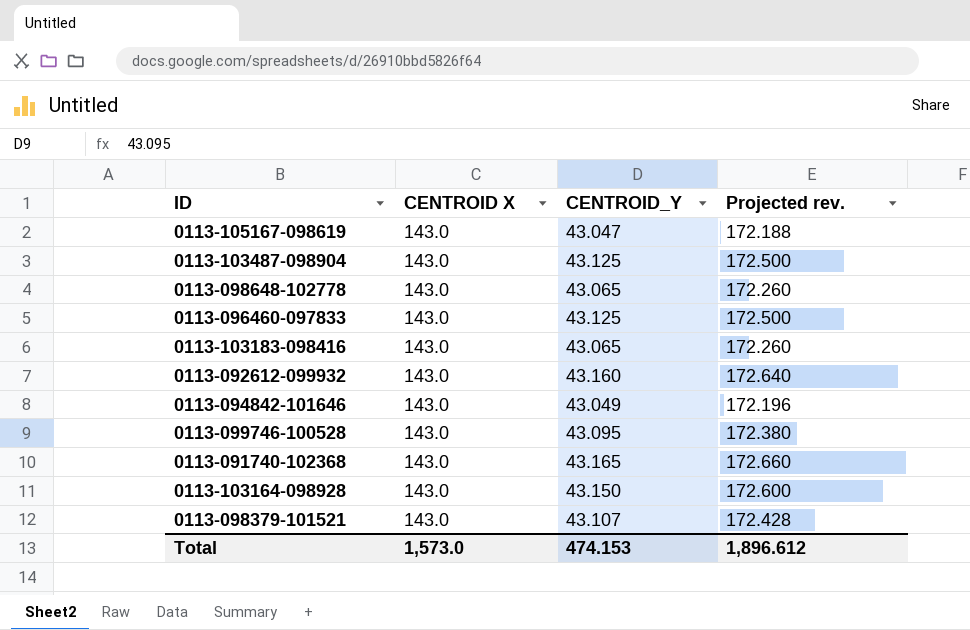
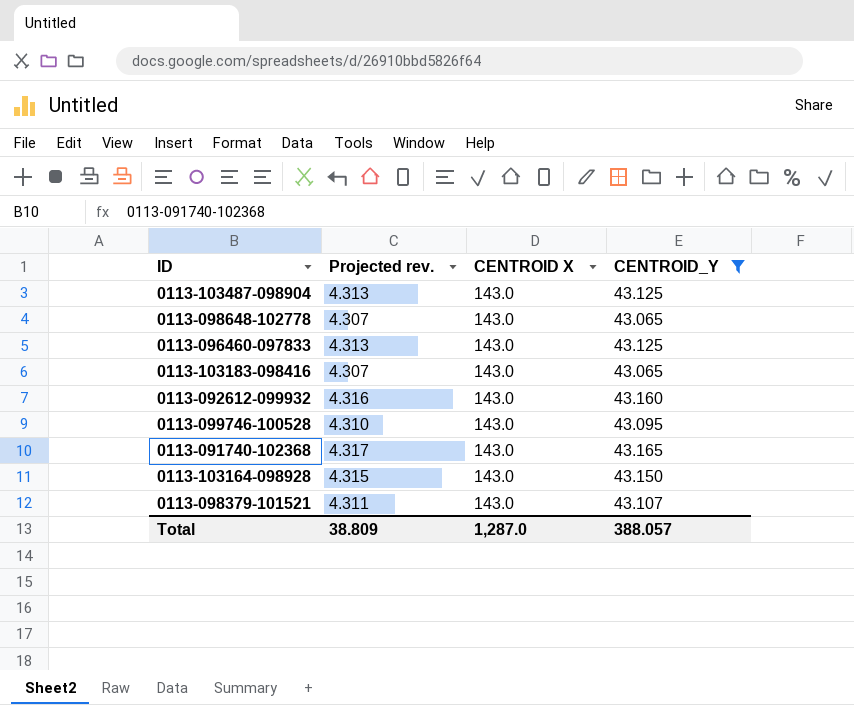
filter: none -> CENTROID_Y >= 43.065
column Projected rev. | formula: [CENTROID_Y] * 4 -> [CENTROID_Y] * 0.1
column Projected rev. | position: 4 -> 2
Total | Projected rev.: 1,896.612 -> 38.809
Total | CENTROID X: 1,573.0 -> 1,287.0
Total | CENTROID_Y: 474.153 -> 388.057

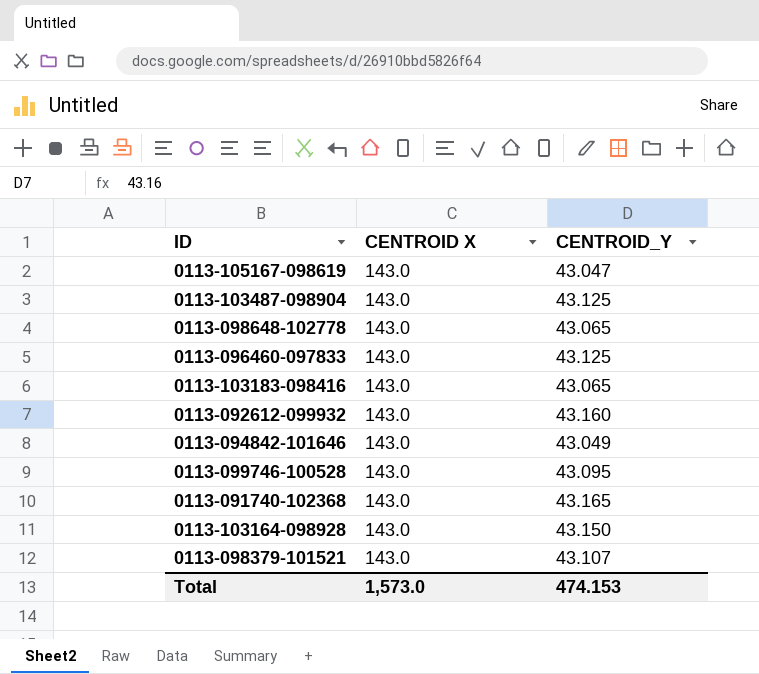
filter: CENTROID_Y >= 43.065 -> none
column Projected rev. | formula: [CENTROID_Y] * 0.1 -> none
Total | CENTROID X: 1,287.0 -> 1,573.0
Total | CENTROID_Y: 388.057 -> 474.153

